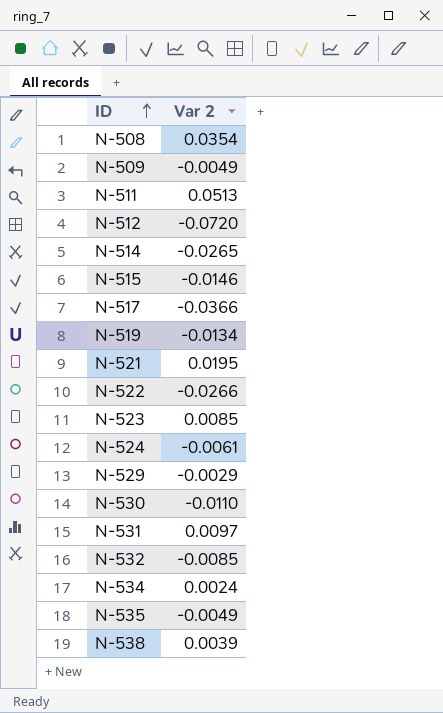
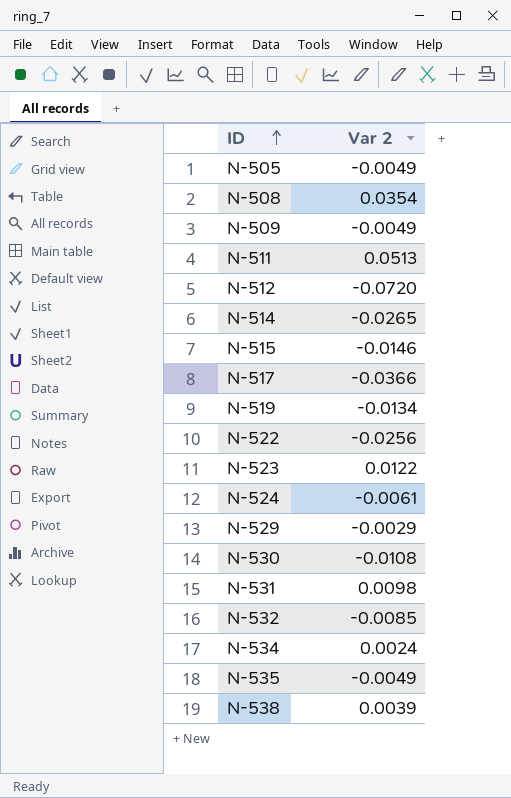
row N-521: 0.0195 -> none
row N-505: none -> -0.0049
N-522 | Var 2: -0.0266 -> -0.0256
N-523 | Var 2: 0.0085 -> 0.0122
N-530 | Var 2: -0.0110 -> -0.0108
N-531 | Var 2: 0.0097 -> 0.0098

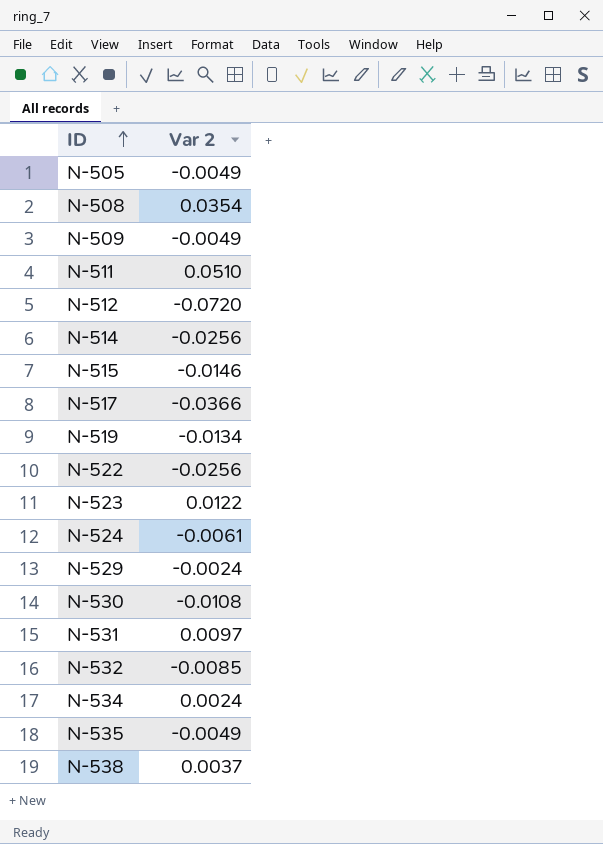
N-511 | Var 2: 0.0513 -> 0.0510
N-514 | Var 2: -0.0265 -> -0.0256
N-529 | Var 2: -0.0029 -> -0.0024
N-531 | Var 2: 0.0098 -> 0.0097
N-538 | Var 2: 0.0039 -> 0.0037

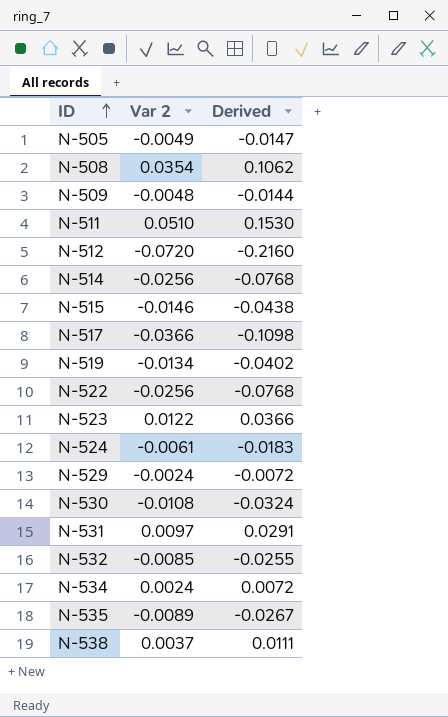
column Derived | formula: none -> [Var 2] * 3
N-509 | Var 2: -0.0049 -> -0.0048
N-535 | Var 2: -0.0049 -> -0.0089

